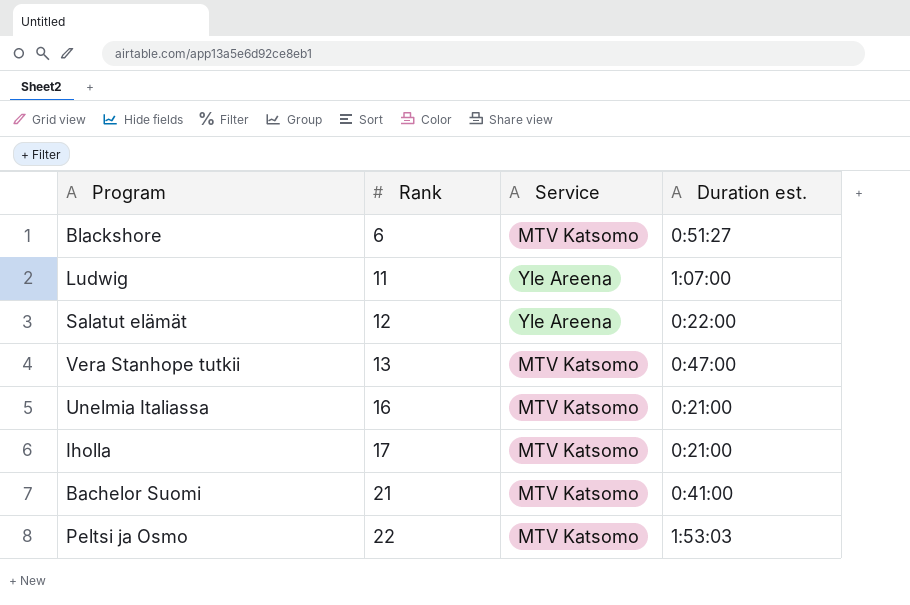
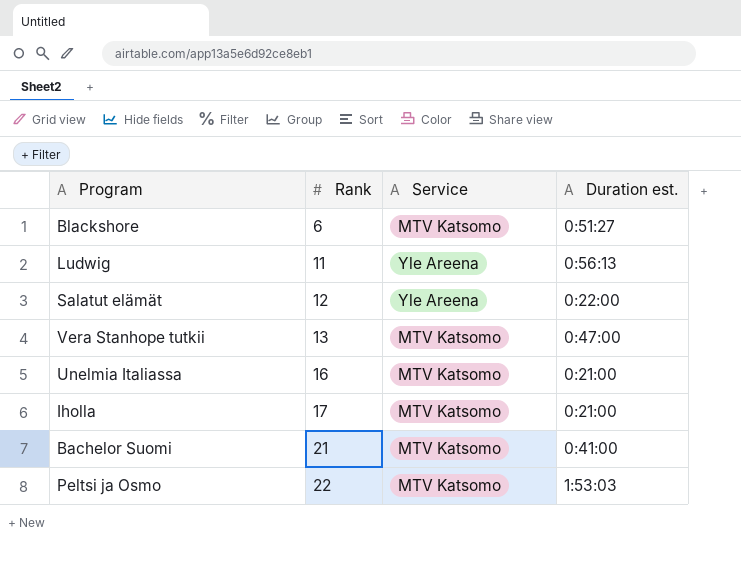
Ludwig | Duration est.: 1:07:00 -> 0:56:13

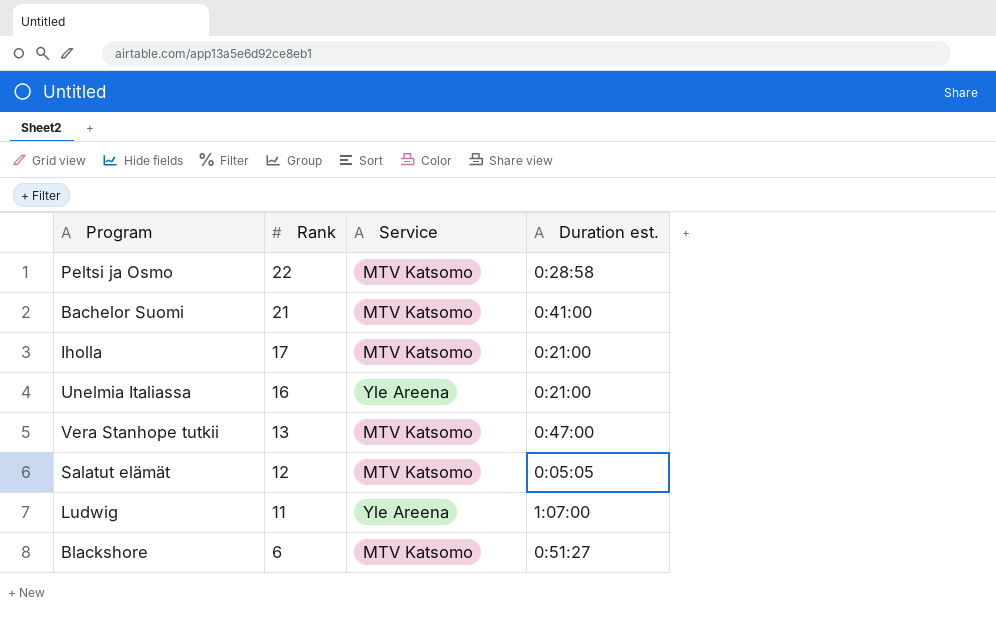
row order: Rank ascending -> Rank descending
Peltsi ja Osmo | Duration est.: 1:53:03 -> 0:28:58
Unelmia Italiassa | Service: MTV Katsomo -> Yle Areena
Salatut elämät | Service: Yle Areena -> MTV Katsomo
Salatut elämät | Duration est.: 0:22:00 -> 0:05:05
Ludwig | Duration est.: 0:56:13 -> 1:07:00

